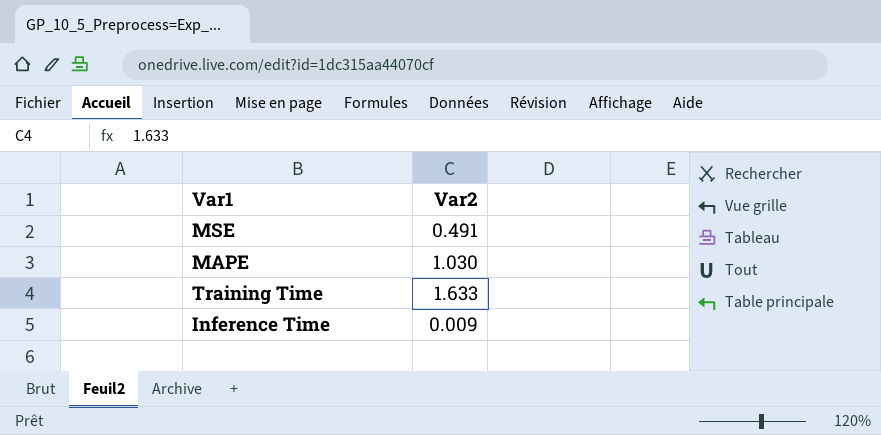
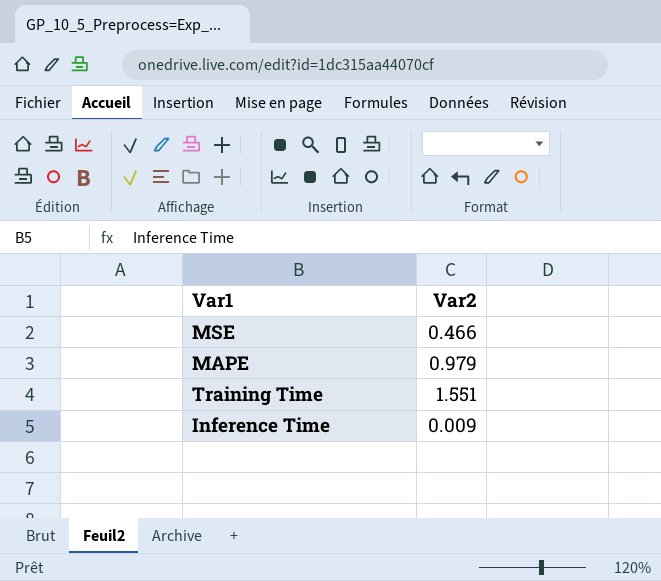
MSE | Var2: 0.491 -> 0.466
MAPE | Var2: 1.030 -> 0.979
Training Time | Var2: 1.633 -> 1.551

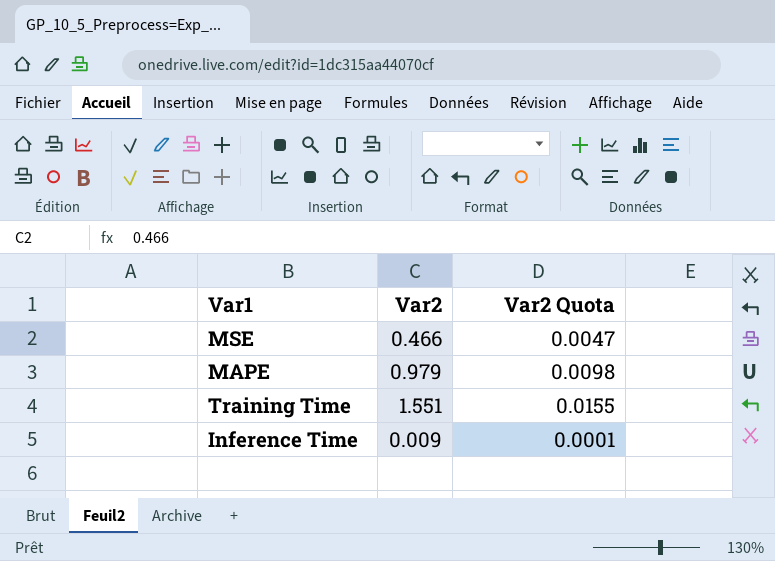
column Var2 Quota | formula: none -> [Var2] * 0.01

